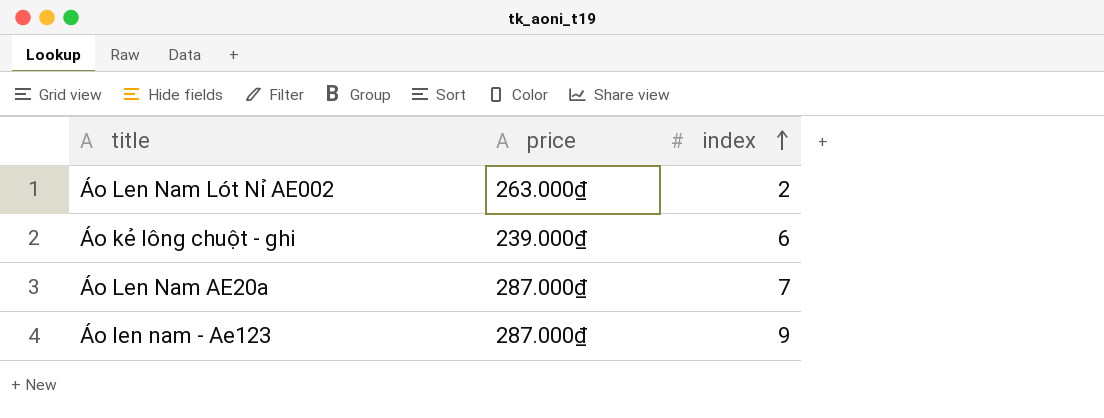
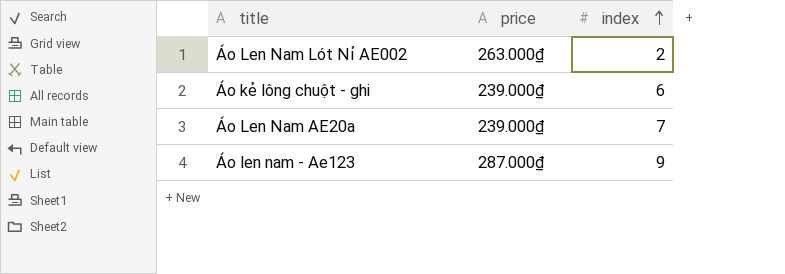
Áo Len Nam AE20a | price: 287.000₫ -> 239.000₫

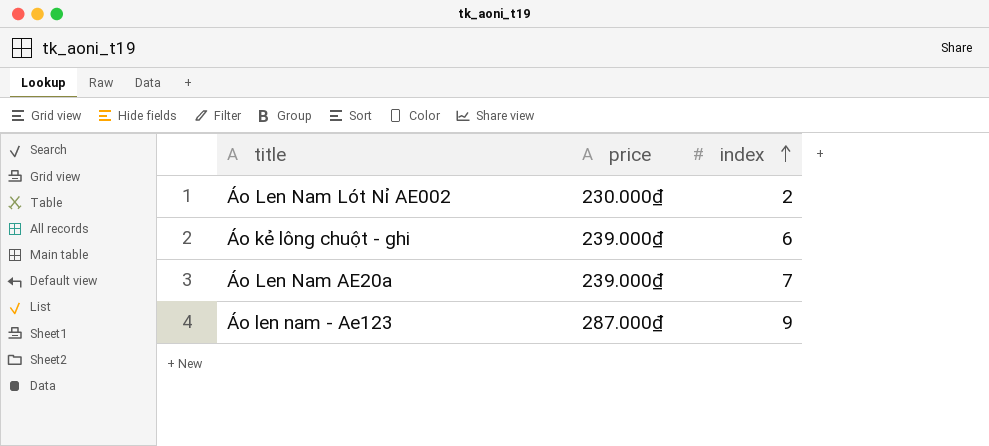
Áo Len Nam Lót Nỉ AE002 | price: 263.000₫ -> 230.000₫

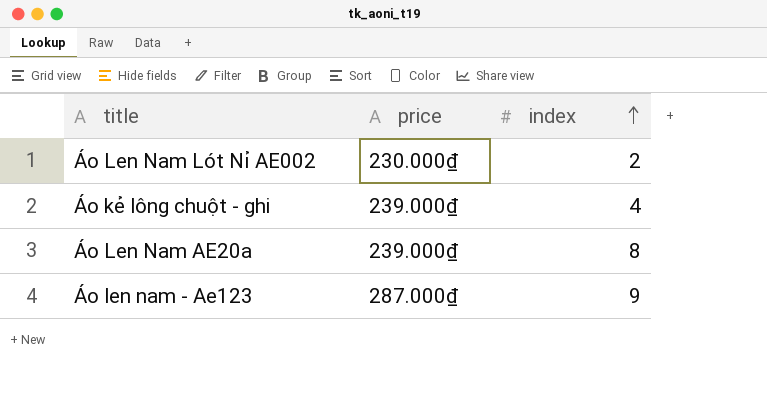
Áo kẻ lông chuột - ghi | index: 6 -> 4
Áo Len Nam AE20a | index: 7 -> 8

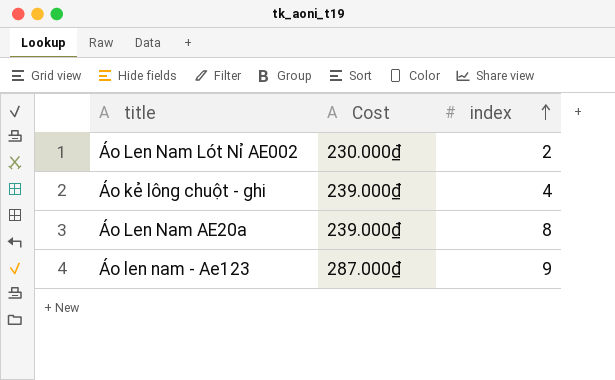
column name: price -> Cost

